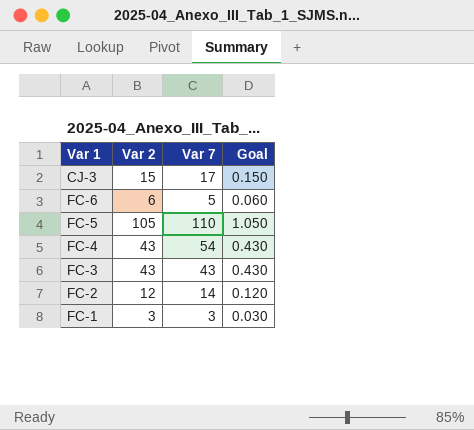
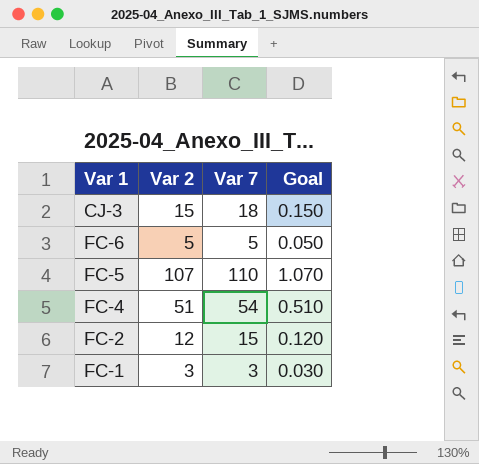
row FC-3: 43 | 43 | 0.430 -> none
CJ-3 | Var 7: 17 -> 18
FC-6 | Var 2: 6 -> 5
FC-6 | Goal: 0.060 -> 0.050
FC-5 | Var 2: 105 -> 107
FC-5 | Goal: 1.050 -> 1.070
FC-4 | Var 2: 43 -> 51
FC-4 | Goal: 0.430 -> 0.510
FC-2 | Var 7: 14 -> 15

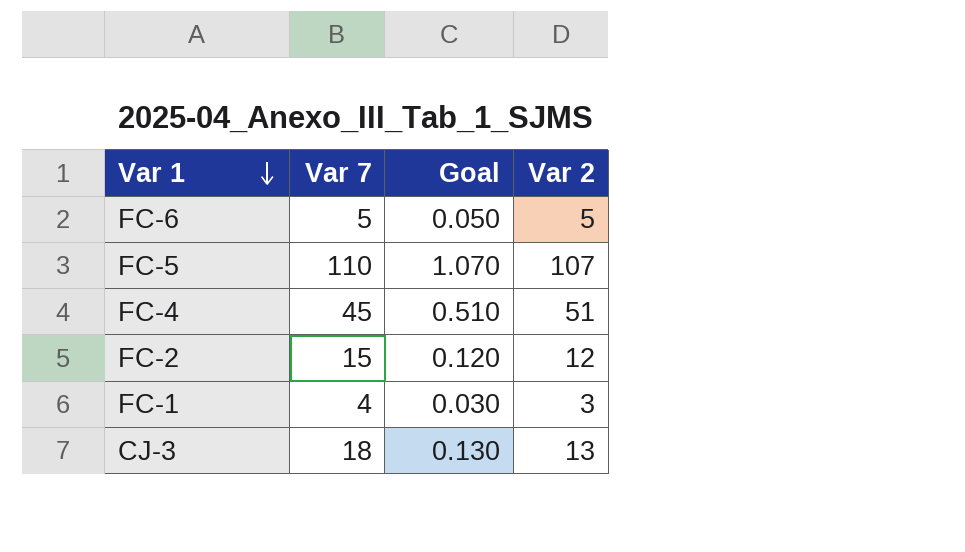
row order: none -> Var 1 descending
column Var 2 | position: 2 -> 4
FC-4 | Var 7: 54 -> 45
FC-1 | Var 7: 3 -> 4
CJ-3 | Goal: 0.150 -> 0.130
CJ-3 | Var 2: 15 -> 13

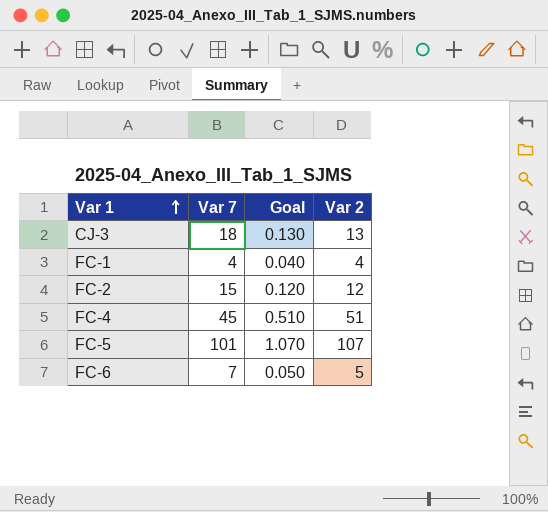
row order: Var 1 descending -> Var 1 ascending
FC-1 | Goal: 0.030 -> 0.040
FC-1 | Var 2: 3 -> 4
FC-5 | Var 7: 110 -> 101
FC-6 | Var 7: 5 -> 7

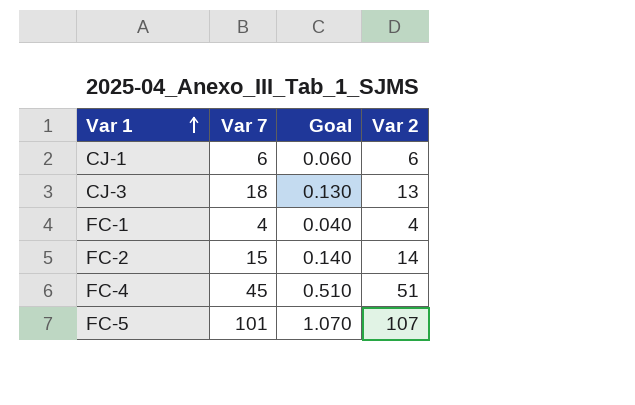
row FC-6: 7 | 0.050 | 5 -> none
row CJ-1: none -> 6 | 0.060 | 6
FC-2 | Goal: 0.120 -> 0.140
FC-2 | Var 2: 12 -> 14

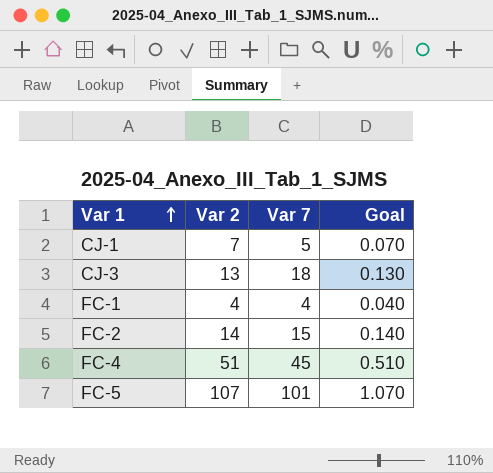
column Var 2 | position: 4 -> 2
CJ-1 | Var 2: 6 -> 7
CJ-1 | Var 7: 6 -> 5
CJ-1 | Goal: 0.060 -> 0.070

